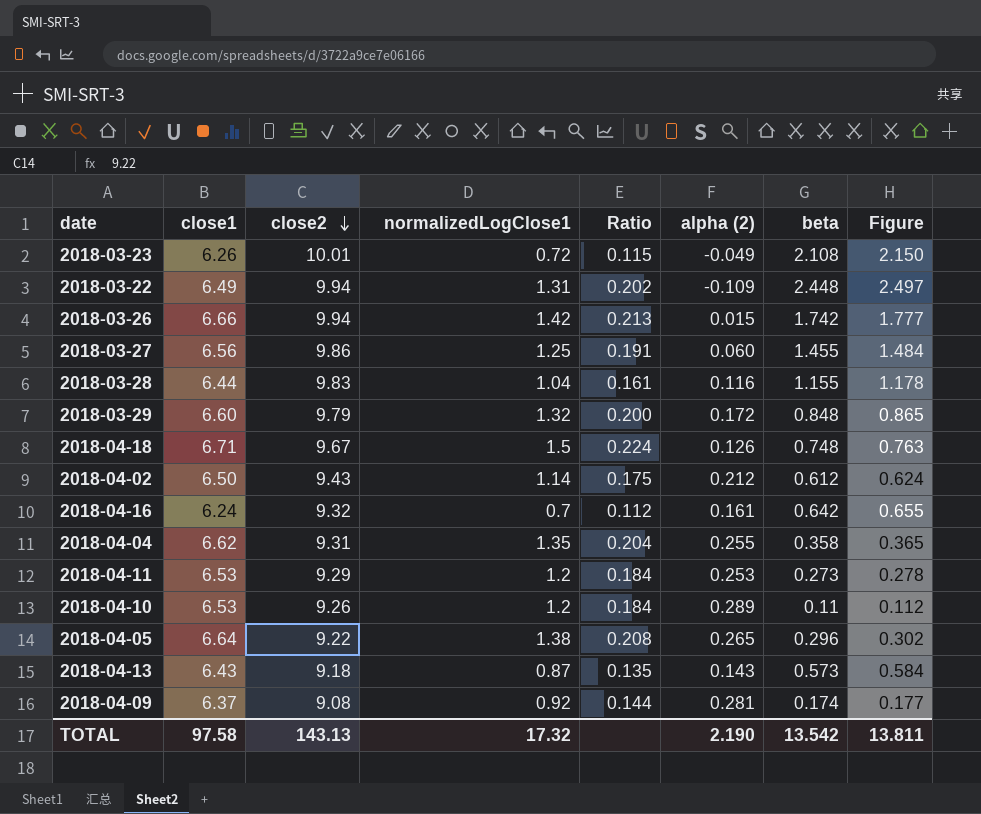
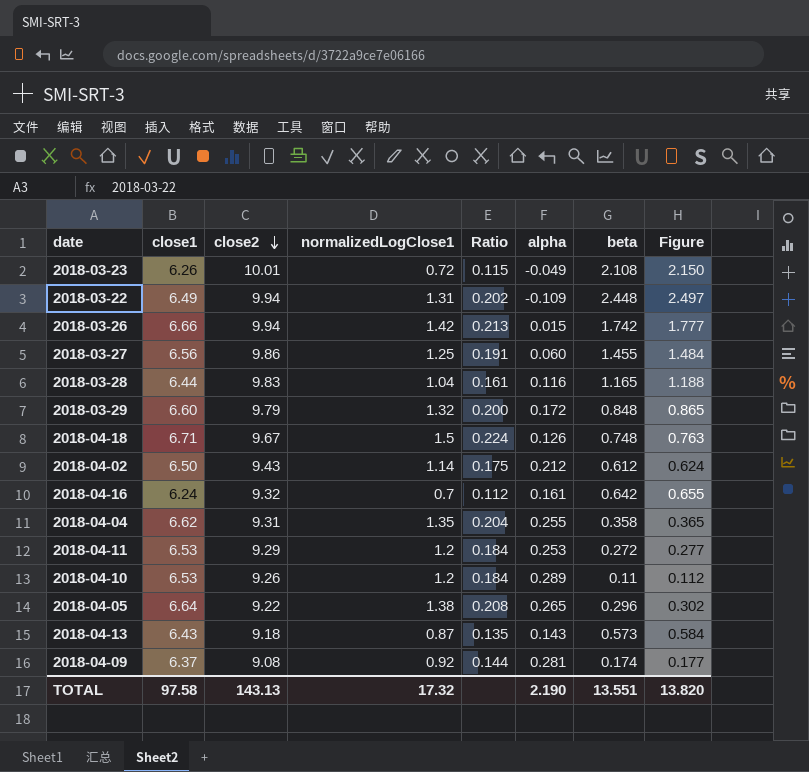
column name: alpha (2) -> alpha
2018-03-28 | beta: 1.155 -> 1.165
2018-03-28 | Figure: 1.178 -> 1.188
2018-04-11 | beta: 0.273 -> 0.272
2018-04-11 | Figure: 0.278 -> 0.277
TOTAL | beta: 13.542 -> 13.551
TOTAL | Figure: 13.811 -> 13.820

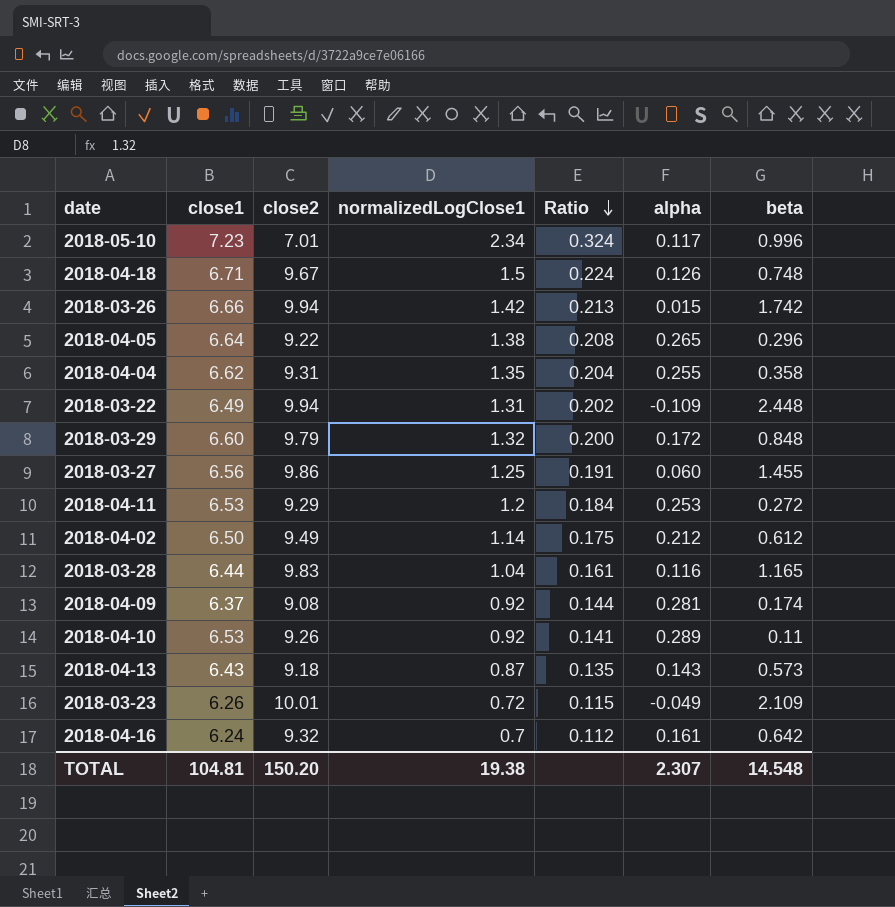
row order: close2 descending -> Ratio descending
column Figure | formula: [beta] * 1.02 -> none
row 2018-05-10: none -> 7.23 | 7.01 | 2.34 | 0.324 | 0.117 | 0.996
2018-04-02 | close2: 9.43 -> 9.49
2018-04-10 | normalizedLogClose1: 1.2 -> 0.92
2018-04-10 | Ratio: 0.184 -> 0.141
2018-03-23 | beta: 2.108 -> 2.109
TOTAL | close1: 97.58 -> 104.81
TOTAL | close2: 143.13 -> 150.20
TOTAL | normalizedLogClose1: 17.32 -> 19.38
TOTAL | alpha: 2.190 -> 2.307
TOTAL | beta: 13.551 -> 14.548

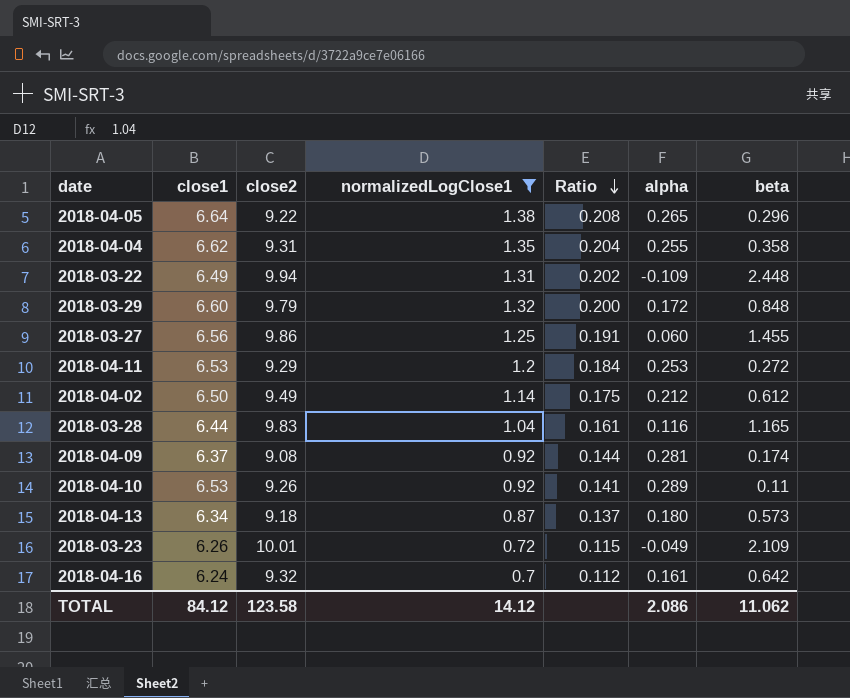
filter: none -> normalizedLogClose1 <= 1.38
2018-04-13 | close1: 6.43 -> 6.34
2018-04-13 | Ratio: 0.135 -> 0.137
2018-04-13 | alpha: 0.143 -> 0.180
TOTAL | close1: 104.81 -> 84.12
TOTAL | close2: 150.20 -> 123.58
TOTAL | normalizedLogClose1: 19.38 -> 14.12
TOTAL | alpha: 2.307 -> 2.086
TOTAL | beta: 14.548 -> 11.062

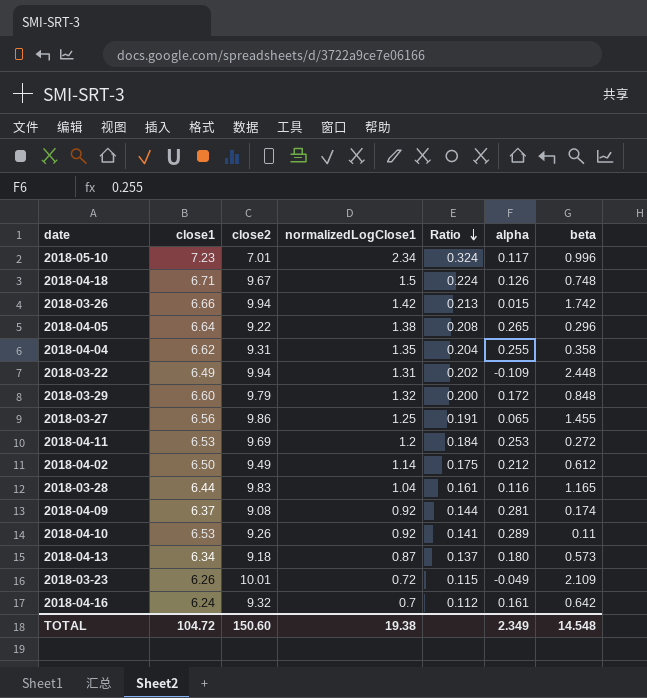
filter: normalizedLogClose1 <= 1.38 -> none
2018-03-27 | alpha: 0.060 -> 0.065
2018-04-11 | close2: 9.29 -> 9.69
TOTAL | close1: 84.12 -> 104.72
TOTAL | close2: 123.58 -> 150.60
TOTAL | normalizedLogClose1: 14.12 -> 19.38
TOTAL | alpha: 2.086 -> 2.349
TOTAL | beta: 11.062 -> 14.548

